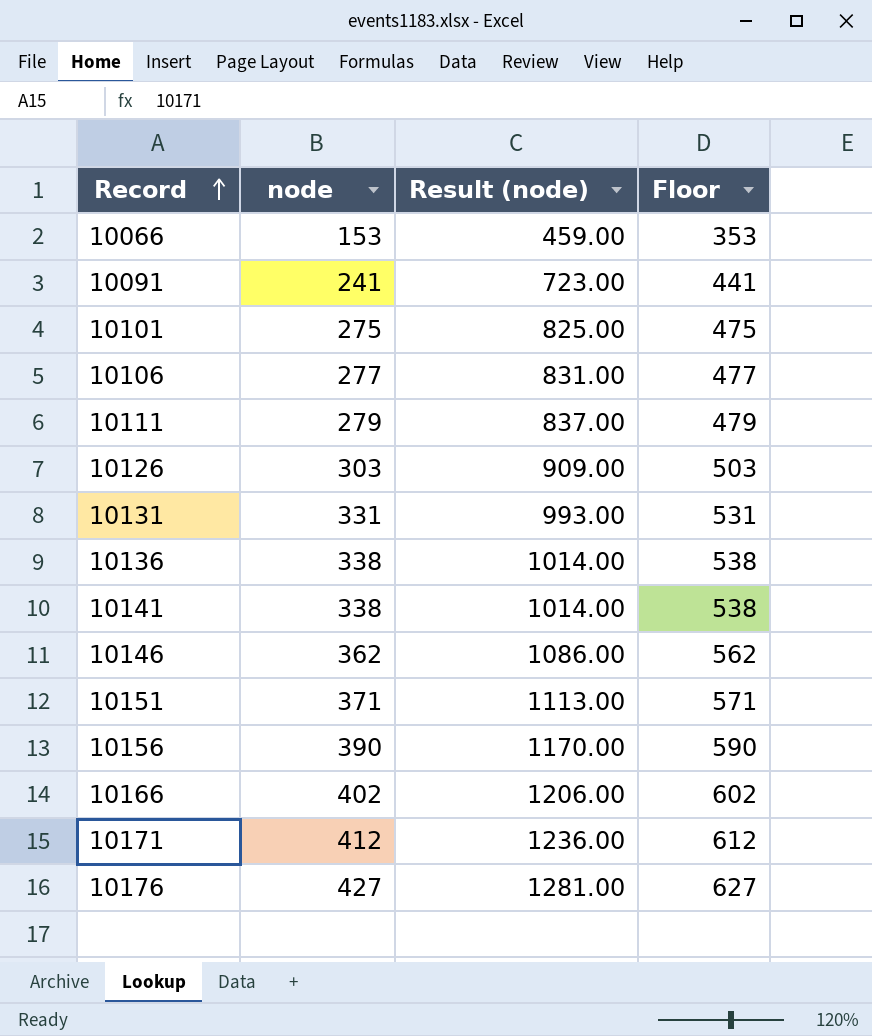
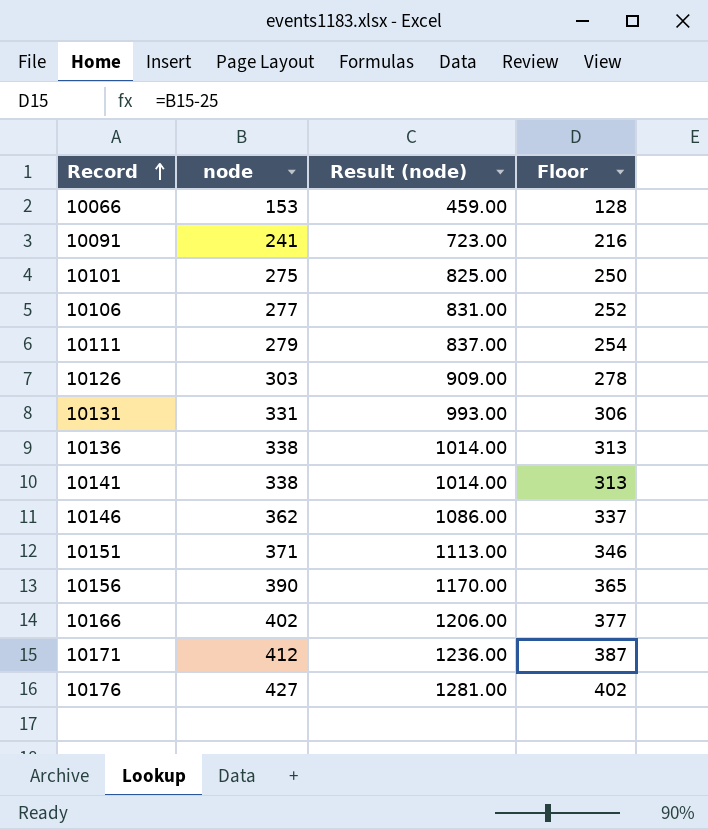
column Floor | formula: [node] + 200 -> [node] - 25

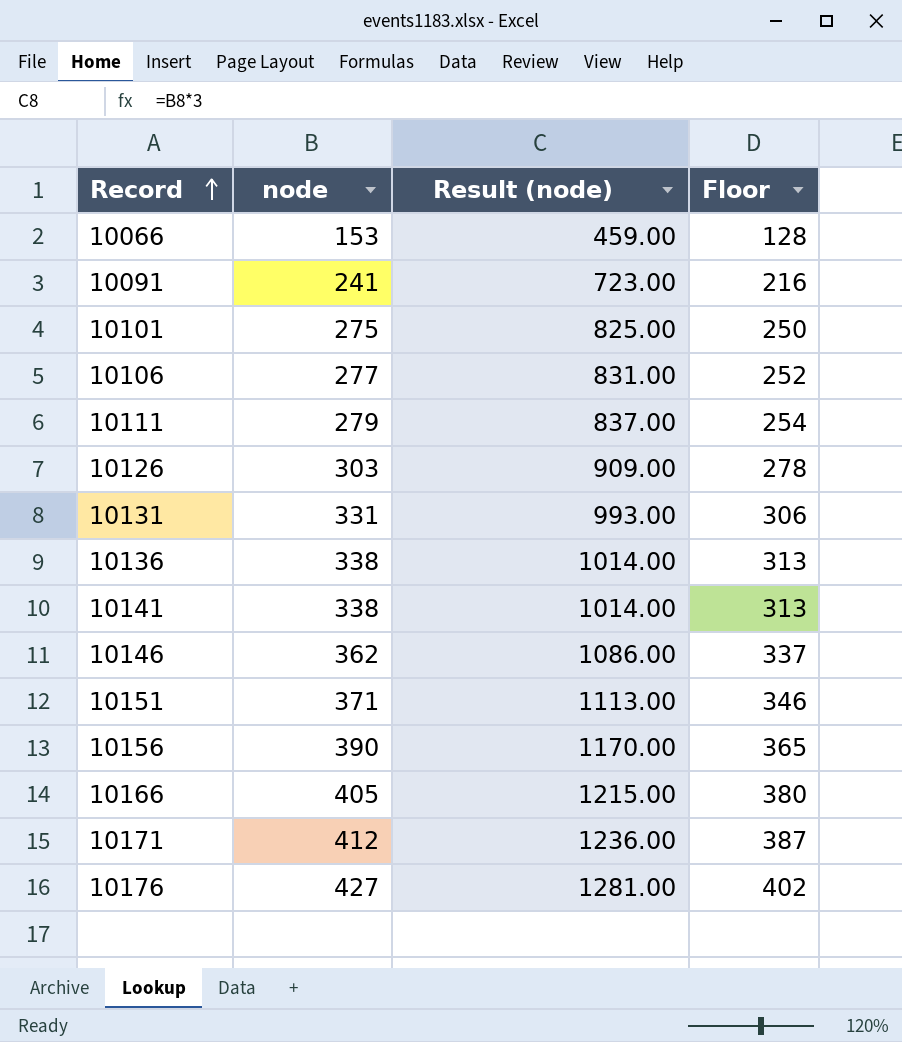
10166 | node: 402 -> 405
10166 | Result (node): 1206.00 -> 1215.00
10166 | Floor: 377 -> 380

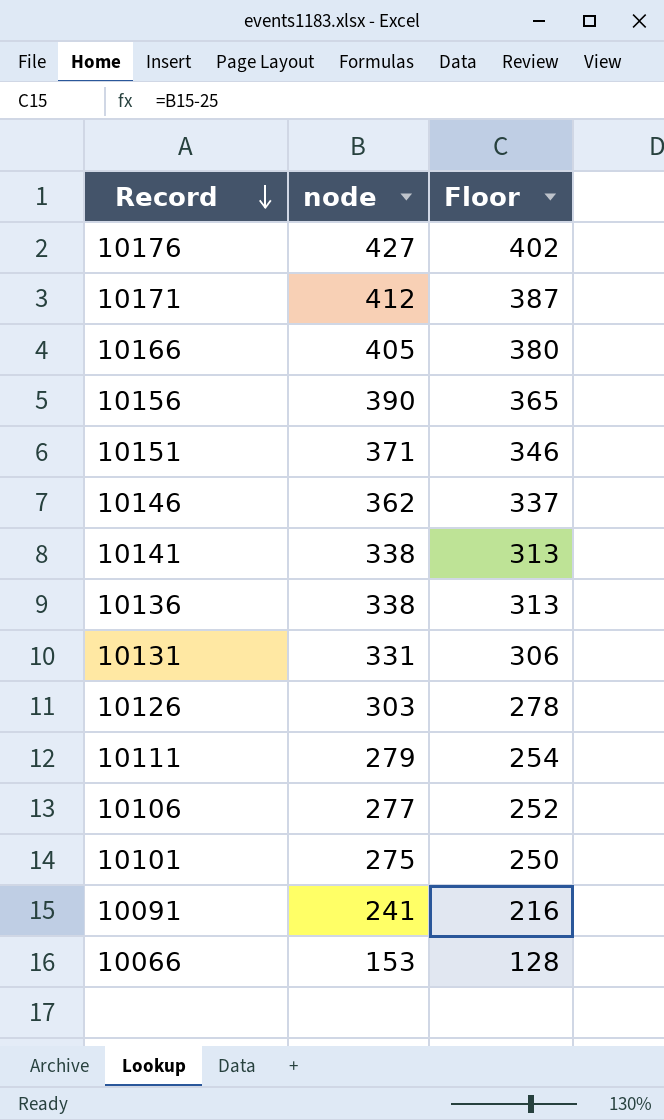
row order: Record ascending -> Record descending
column Result (node) | formula: [node] * 3 -> none

